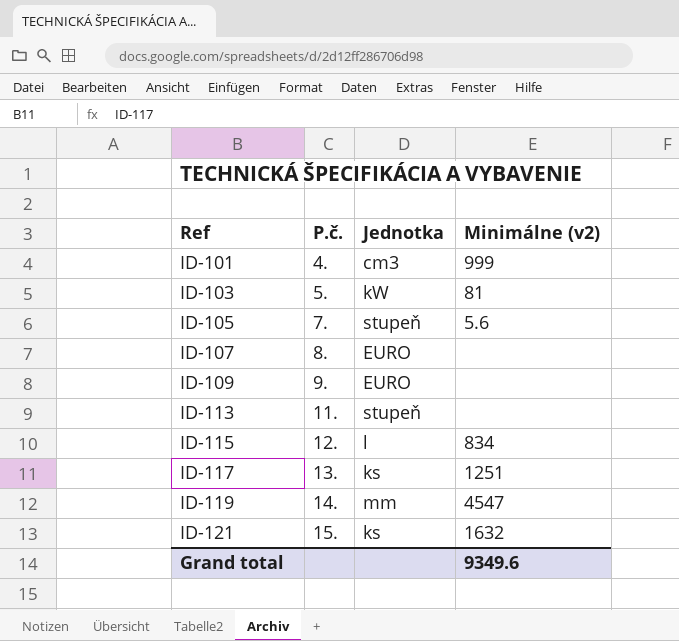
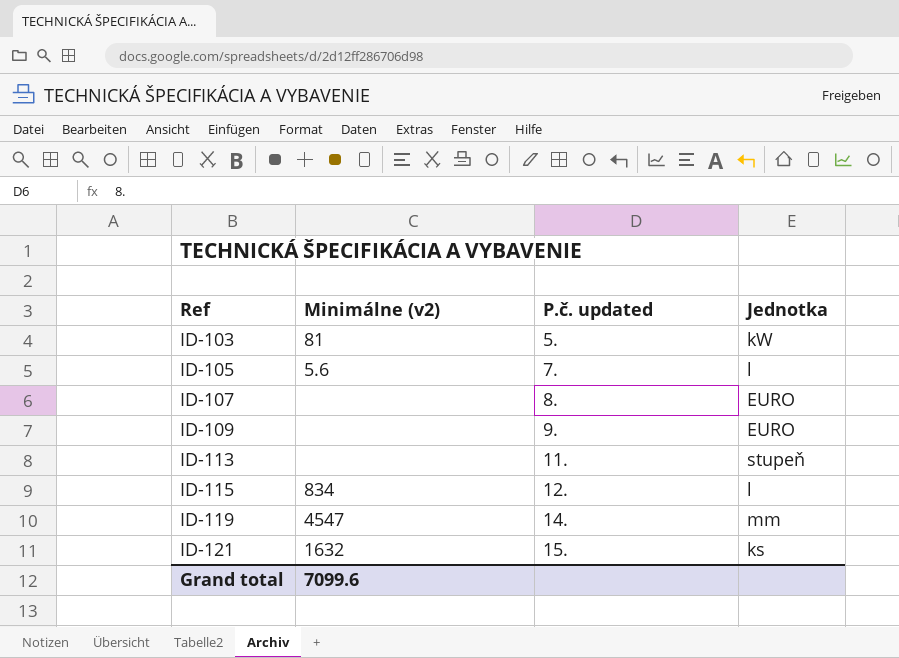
column Minimálne (v2) | position: 4 -> 2
column name: P.č. -> P.č. updated
row ID-101: 4. | cm3 | 999 -> none
row ID-117: 13. | ks | 1251 -> none
ID-105 | Jednotka: stupeň -> l
Grand total | Minimálne (v2): 9349.6 -> 7099.6

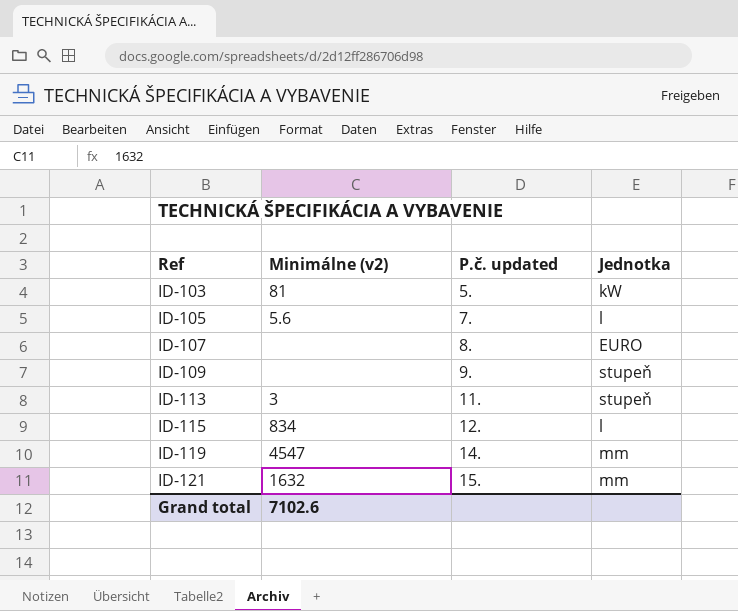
ID-109 | Jednotka: EURO -> stupeň
ID-113 | Minimálne (v2): none -> 3
ID-121 | Jednotka: ks -> mm
Grand total | Minimálne (v2): 7099.6 -> 7102.6

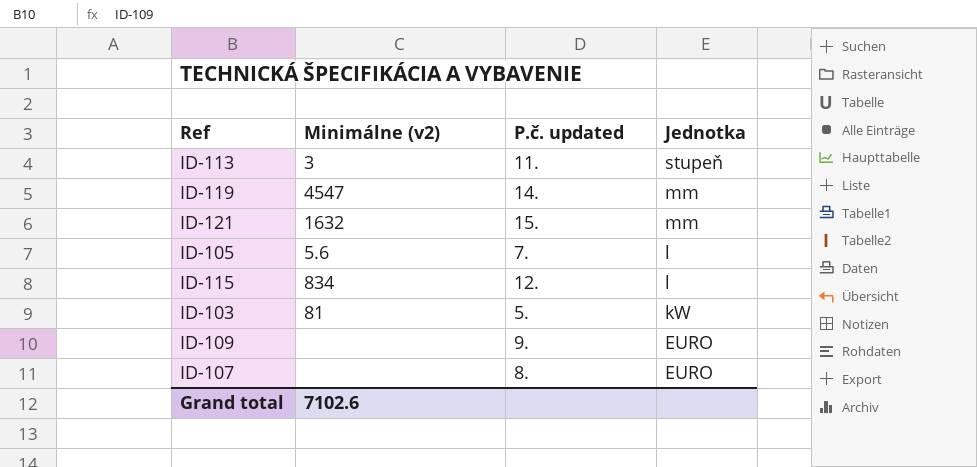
row order: Ref ascending -> Jednotka descending
ID-109 | Jednotka: stupeň -> EURO

